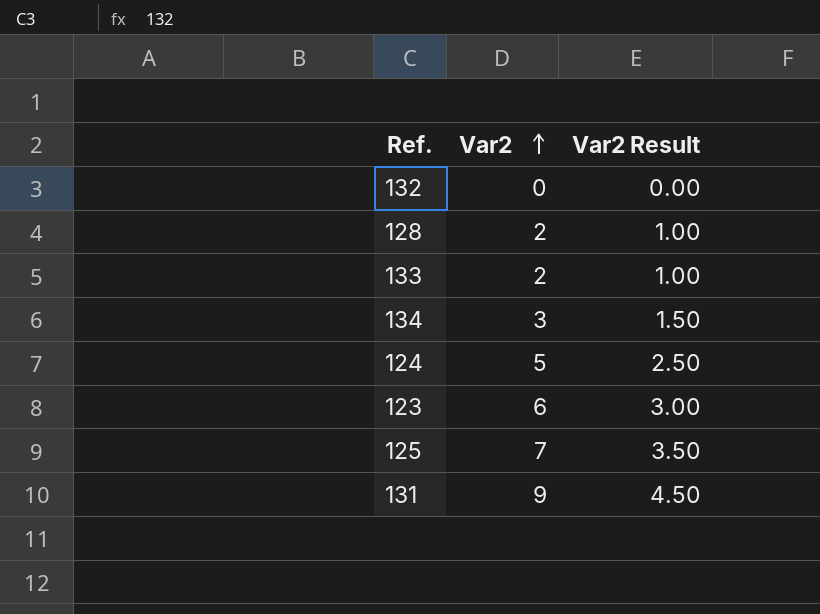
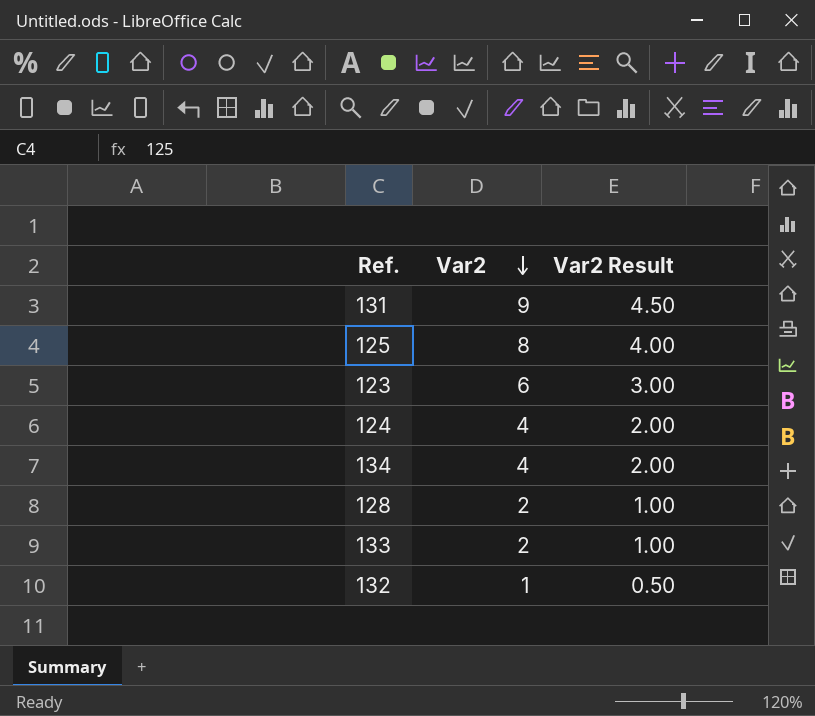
row order: Var2 ascending -> Var2 descending
125 | Var2: 7 -> 8
125 | Var2 Result: 3.50 -> 4.00
124 | Var2: 5 -> 4
124 | Var2 Result: 2.50 -> 2.00
134 | Var2: 3 -> 4
134 | Var2 Result: 1.50 -> 2.00
132 | Var2: 0 -> 1
132 | Var2 Result: 0.00 -> 0.50

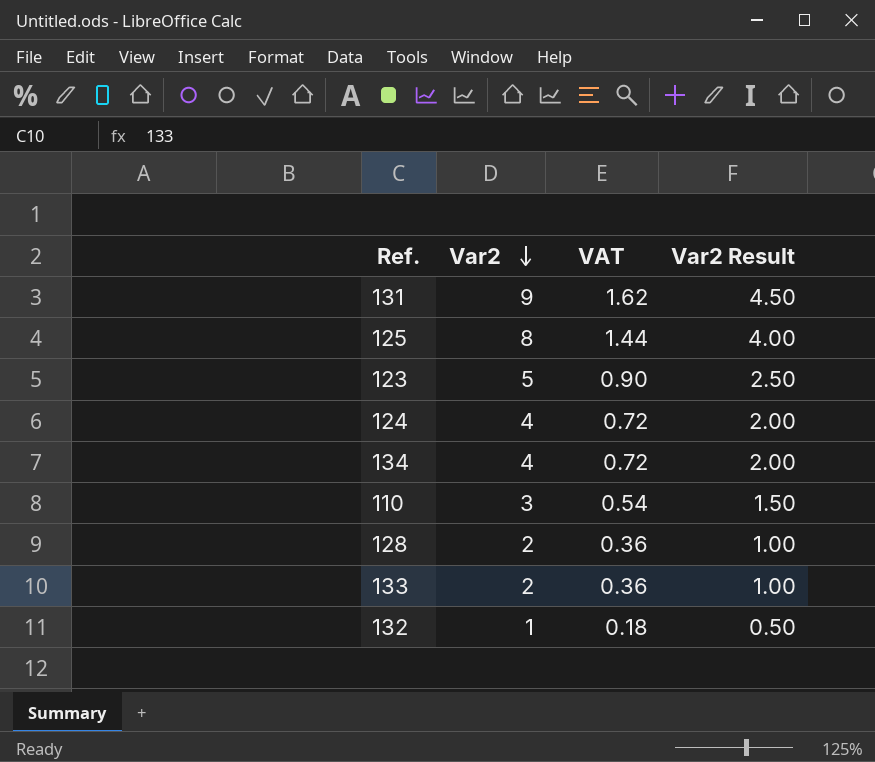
column VAT | formula: none -> [Var2] * 0.18
123 | Var2: 6 -> 5
123 | Var2 Result: 3.00 -> 2.50
row 110: none -> 3 | 0.54 | 1.50

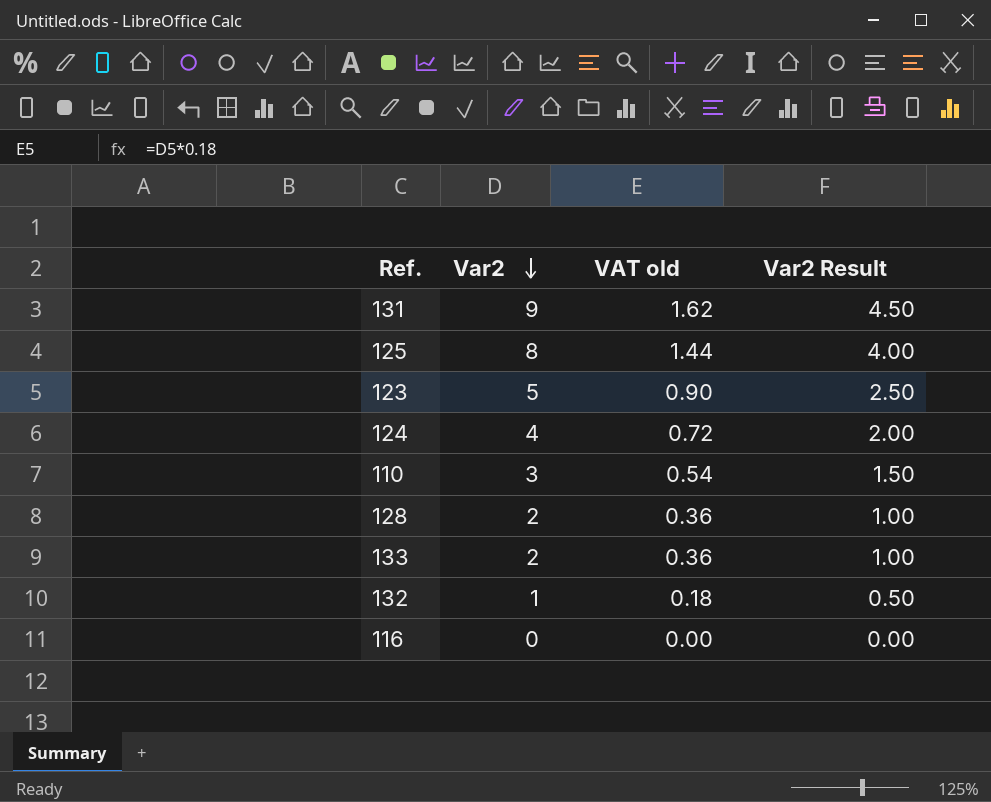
column name: VAT -> VAT old
row 134: 4 | 0.72 | 2.00 -> none
row 116: none -> 0 | 0.00 | 0.00

